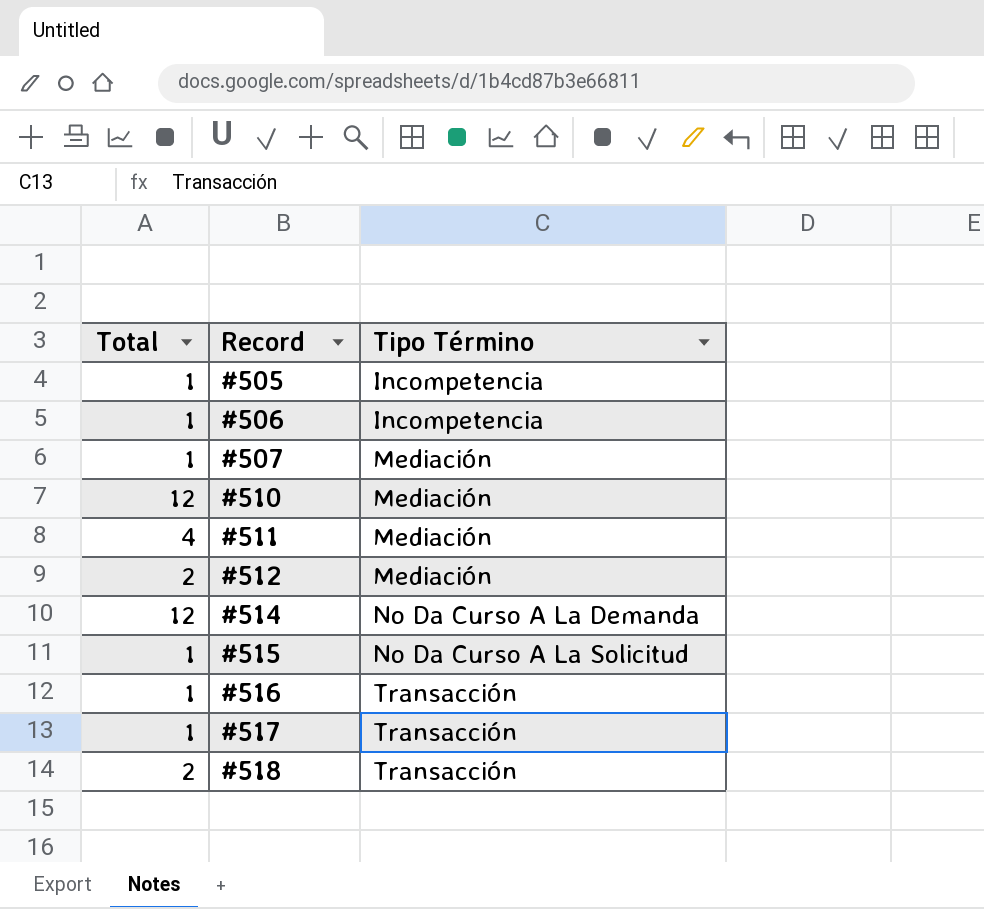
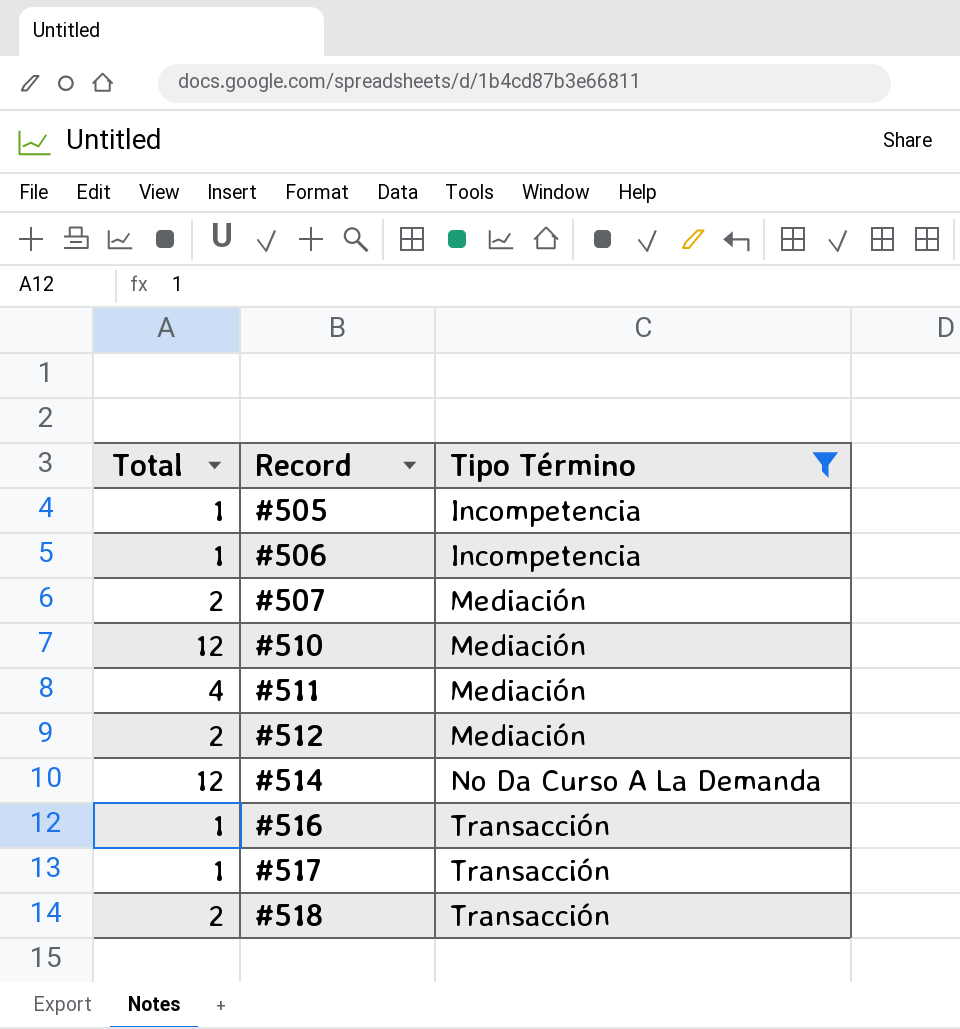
filter: none -> Tipo Término != No Da Curso A La Solicitud
#507 | Total: 1 -> 2

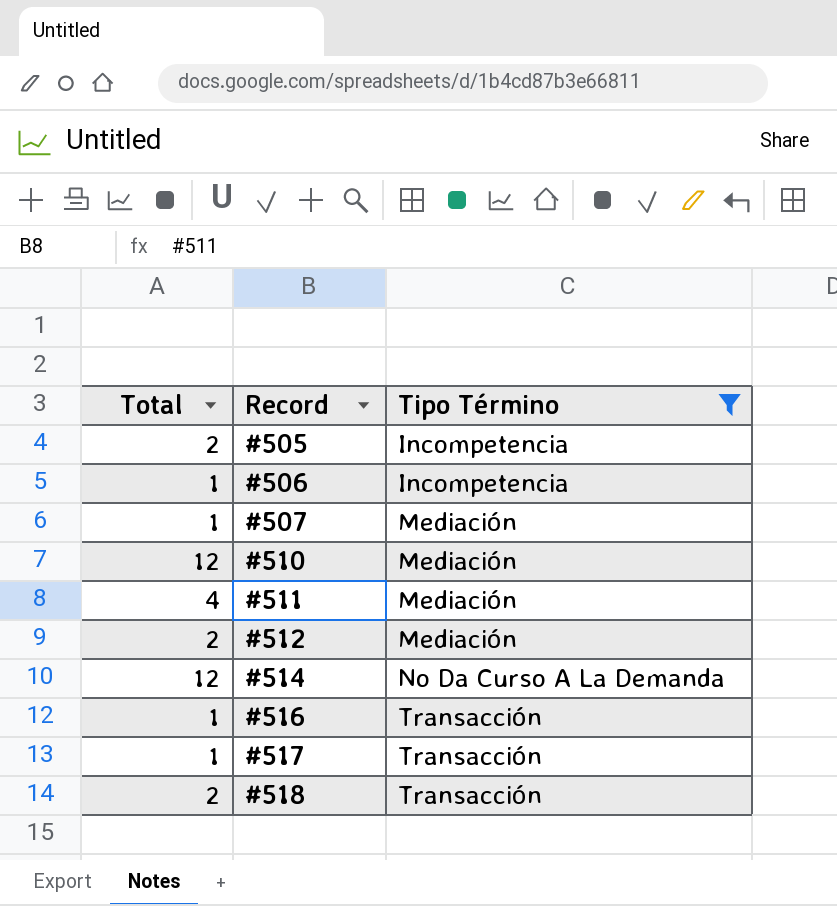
#505 | Total: 1 -> 2
#507 | Total: 2 -> 1

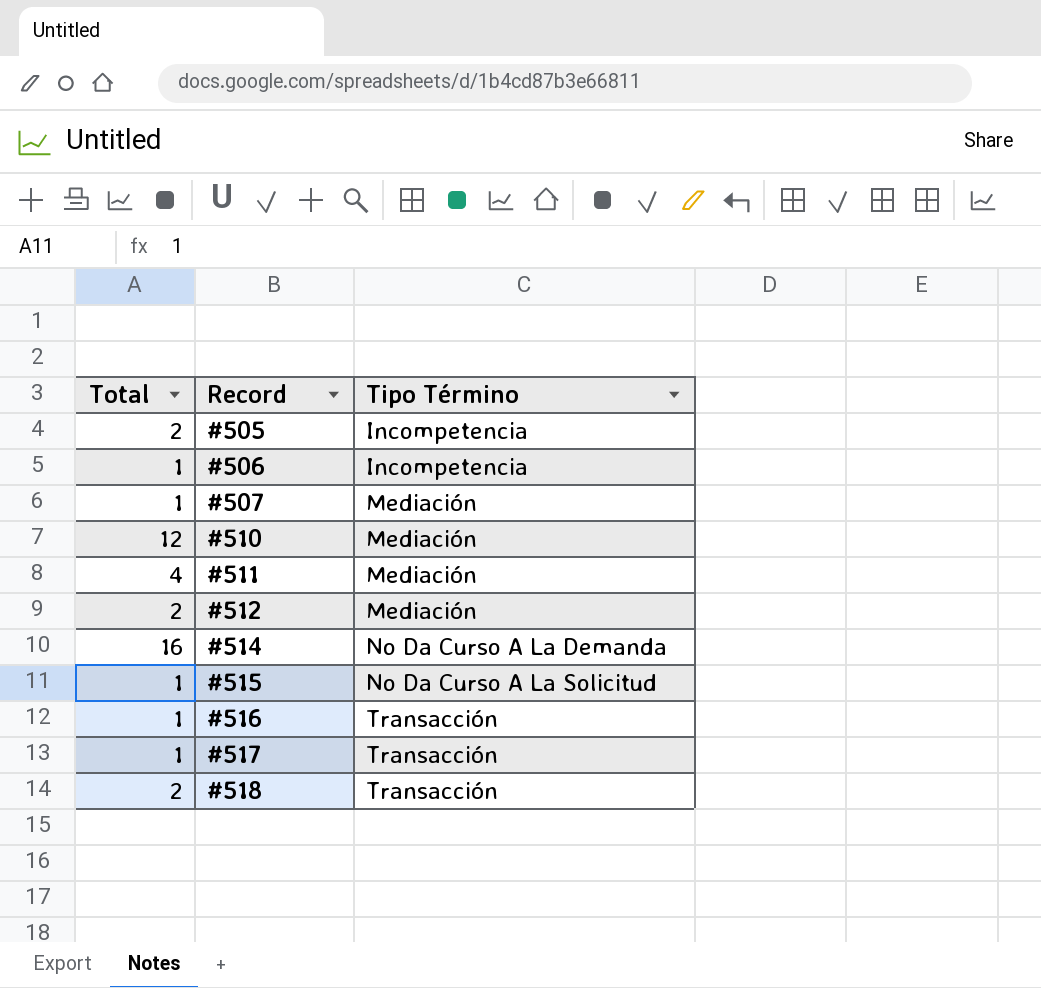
filter: Tipo Término != No Da Curso A La Solicitud -> none
#514 | Total: 12 -> 16

